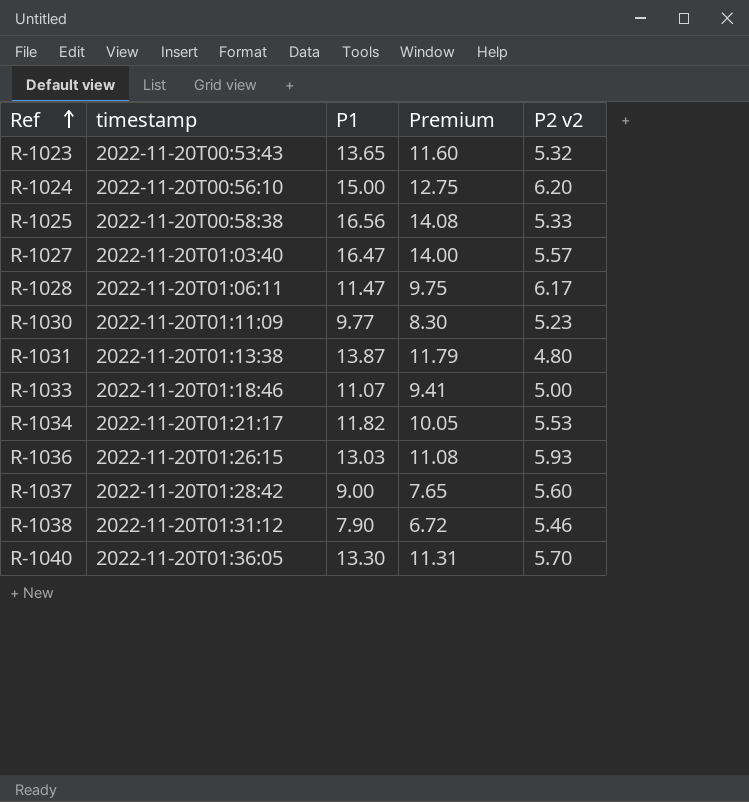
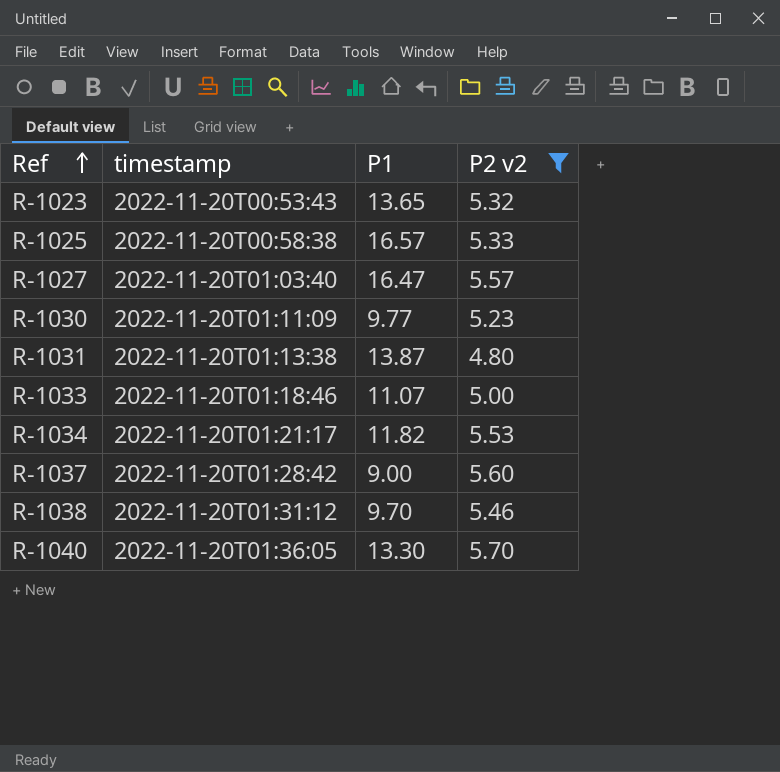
filter: none -> P2 v2 <= 5.70
column Premium | formula: [P1] * 0.85 -> none
R-1025 | P1: 16.56 -> 16.57
R-1038 | P1: 7.90 -> 9.70

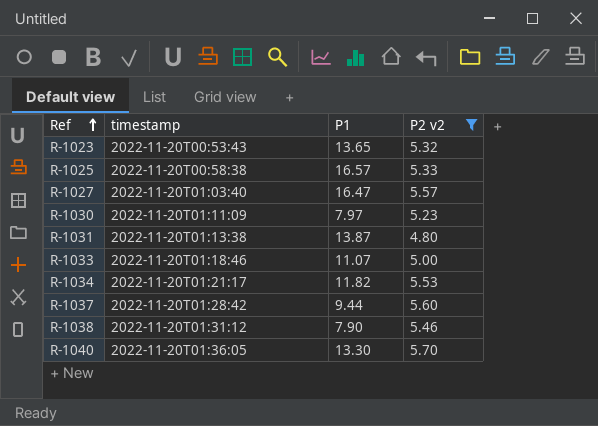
R-1030 | P1: 9.77 -> 7.97
R-1037 | P1: 9.00 -> 9.44
R-1038 | P1: 9.70 -> 7.90

